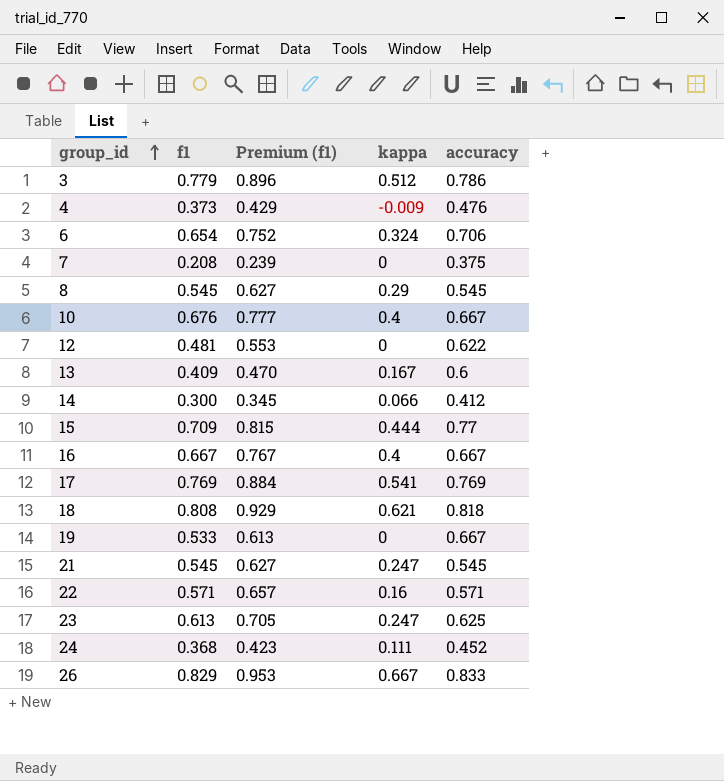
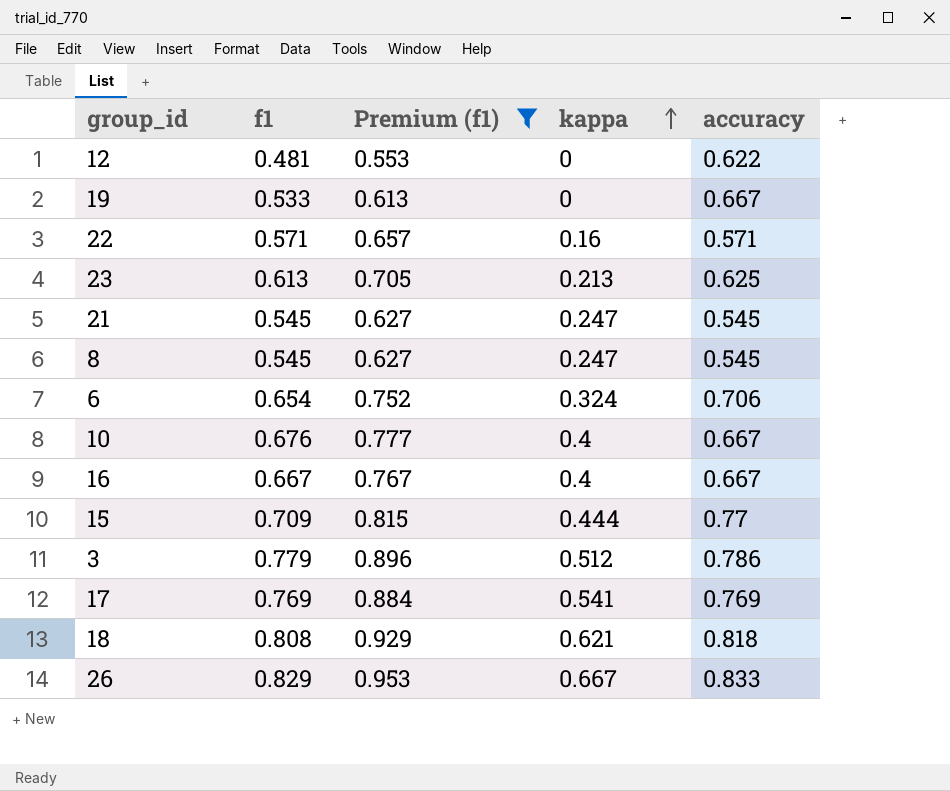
filter: none -> Premium (f1) >= 0.553
row order: group_id ascending -> kappa ascending
23 | kappa: 0.247 -> 0.213
8 | kappa: 0.29 -> 0.247

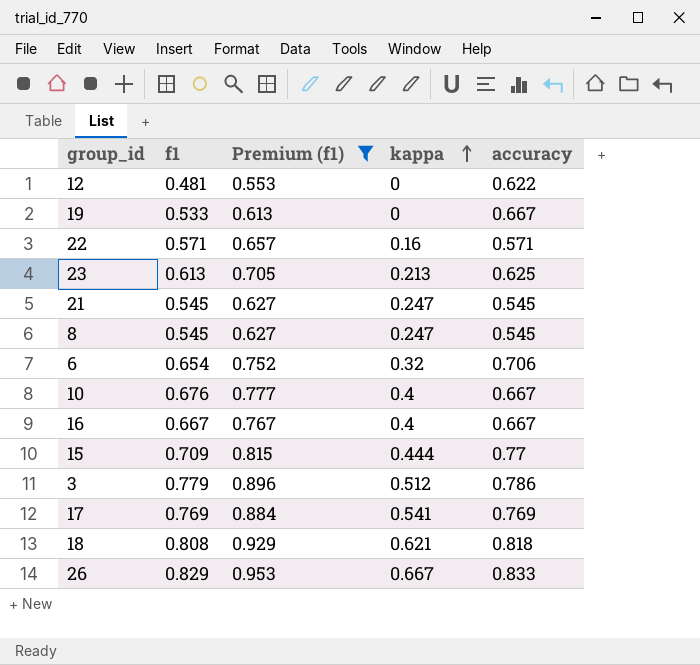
6 | kappa: 0.324 -> 0.32

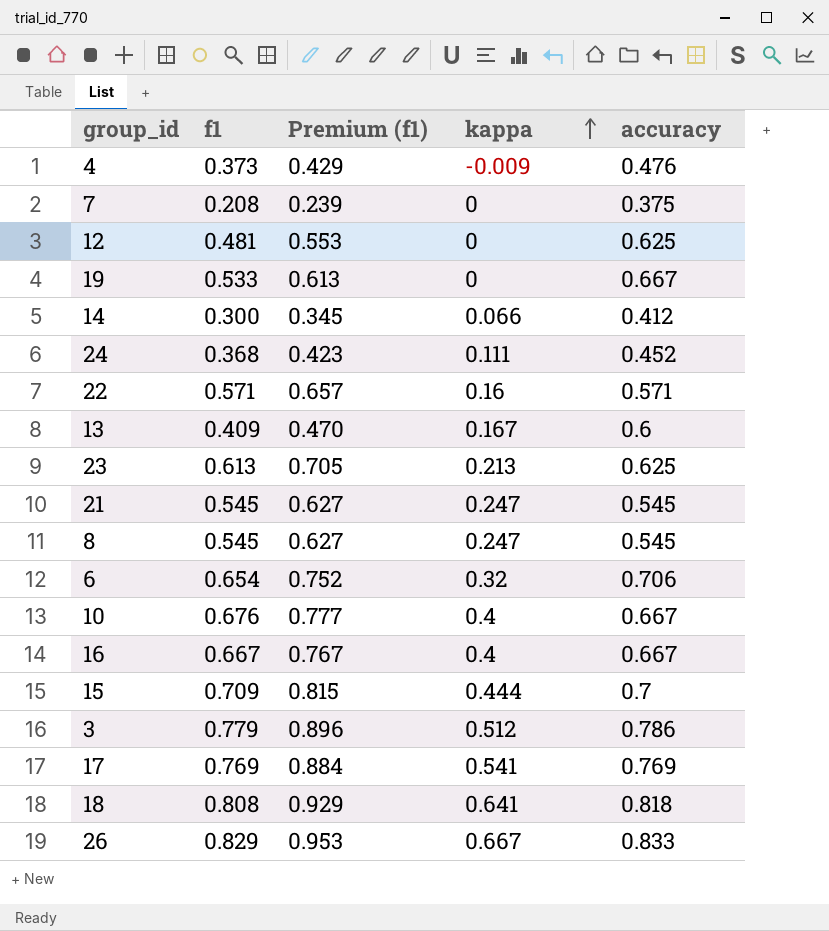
filter: Premium (f1) >= 0.553 -> none
12 | accuracy: 0.622 -> 0.625
15 | accuracy: 0.77 -> 0.7
18 | kappa: 0.621 -> 0.641

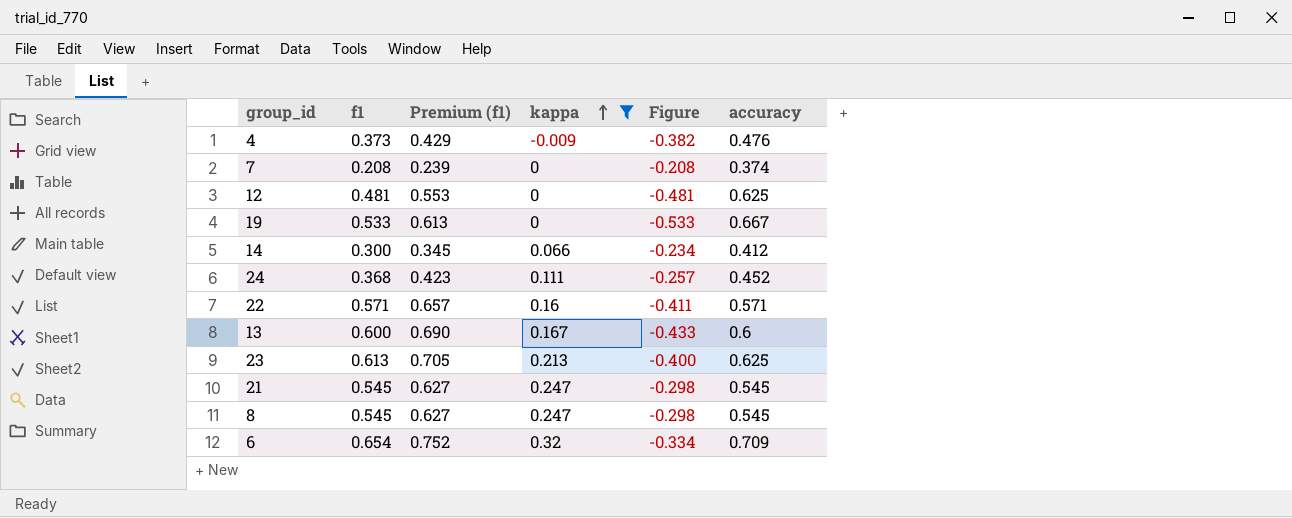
filter: none -> kappa <= 0.32
column Figure | formula: none -> [kappa] - [f1]
7 | accuracy: 0.375 -> 0.374
13 | f1: 0.409 -> 0.600
13 | Premium (f1): 0.470 -> 0.690
6 | accuracy: 0.706 -> 0.709

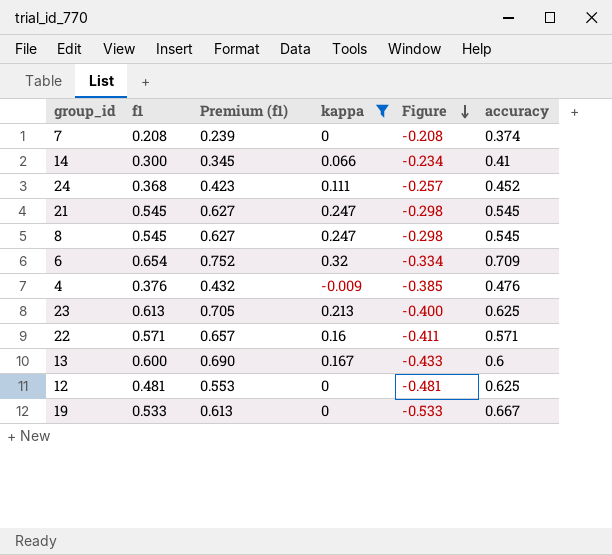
row order: kappa ascending -> Figure descending
14 | accuracy: 0.412 -> 0.41
4 | f1: 0.373 -> 0.376
4 | Premium (f1): 0.429 -> 0.432
4 | Figure: -0.382 -> -0.385

